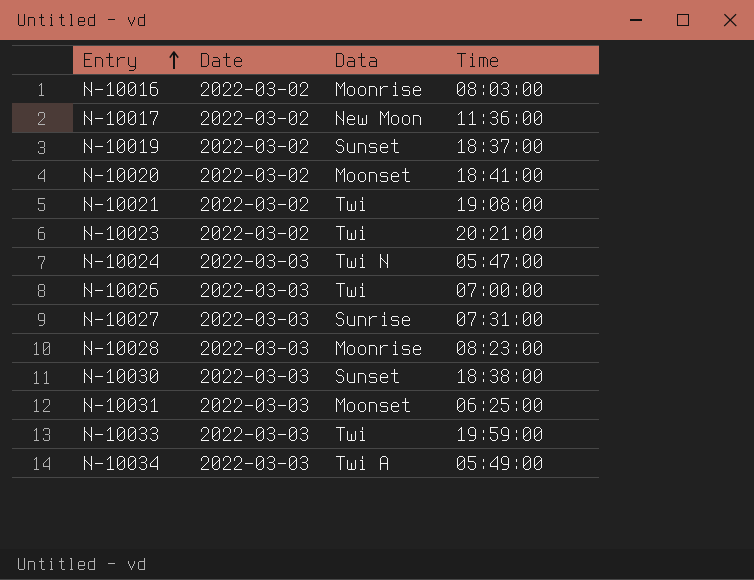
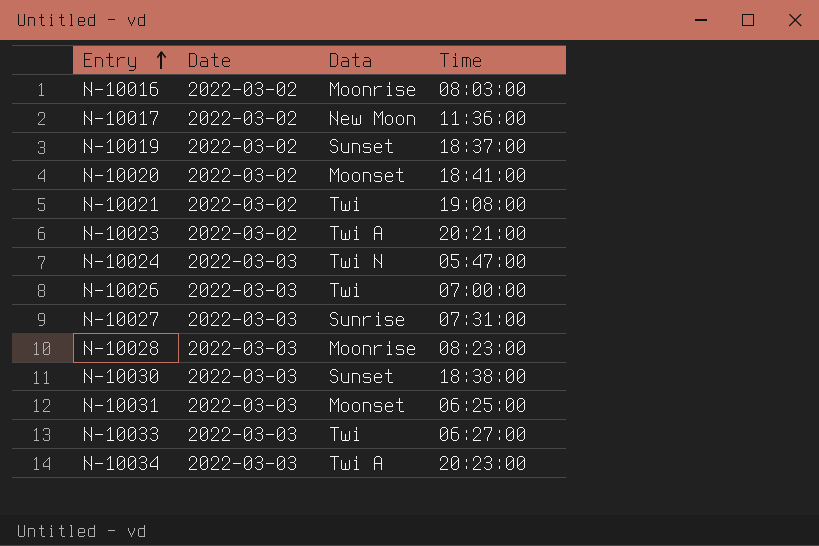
N-10023 | Data: Twi -> Twi A
N-10033 | Time: 19:59:00 -> 06:27:00
N-10034 | Time: 05:49:00 -> 20:23:00

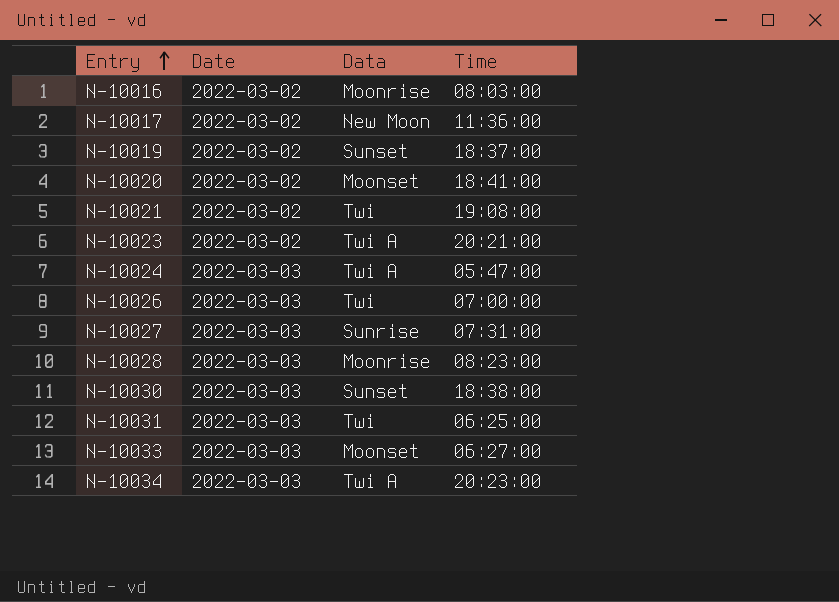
N-10024 | Data: Twi N -> Twi A
N-10031 | Data: Moonset -> Twi
N-10033 | Data: Twi -> Moonset

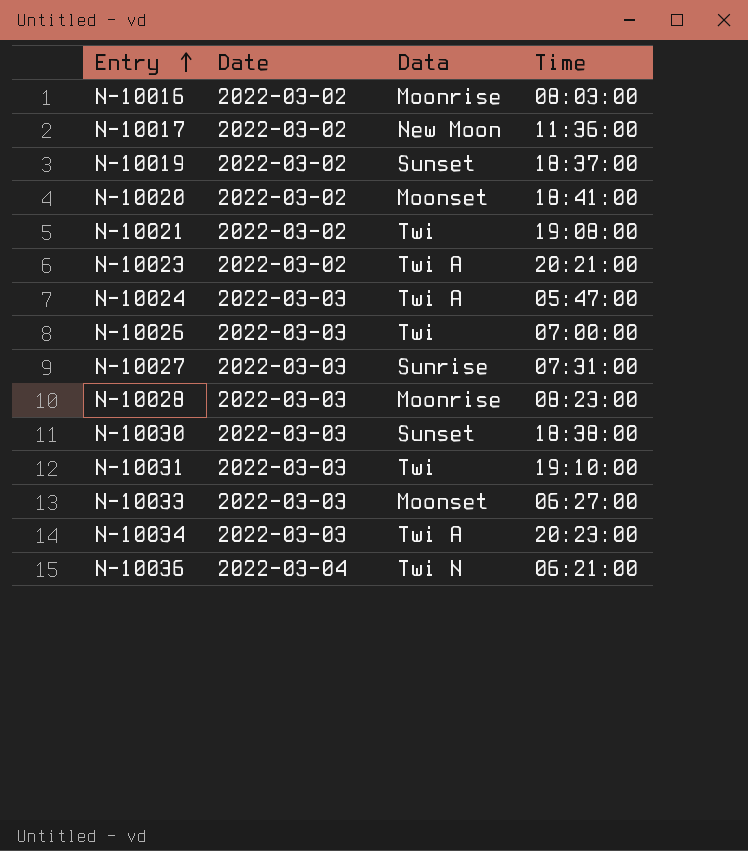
N-10031 | Time: 06:25:00 -> 19:10:00
row N-10036: none -> 2022-03-04 | Twi N | 06:21:00

